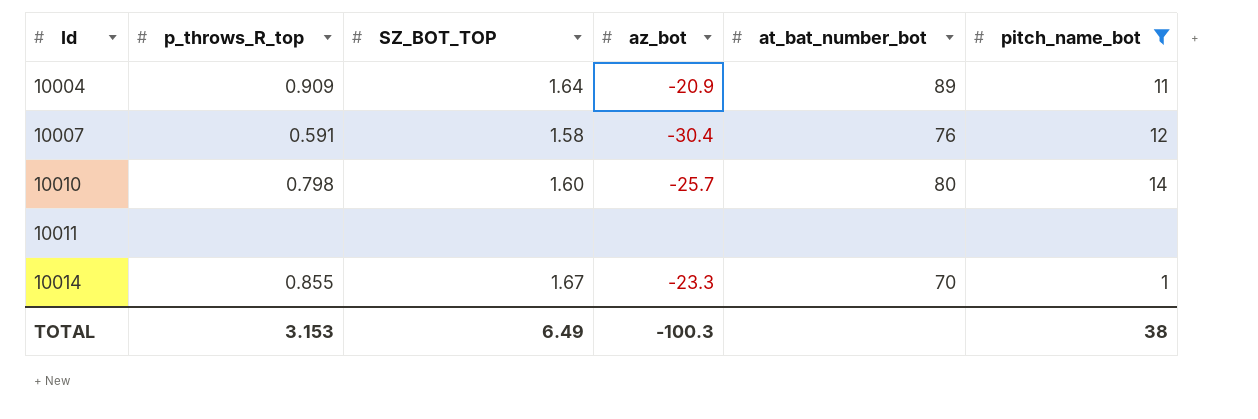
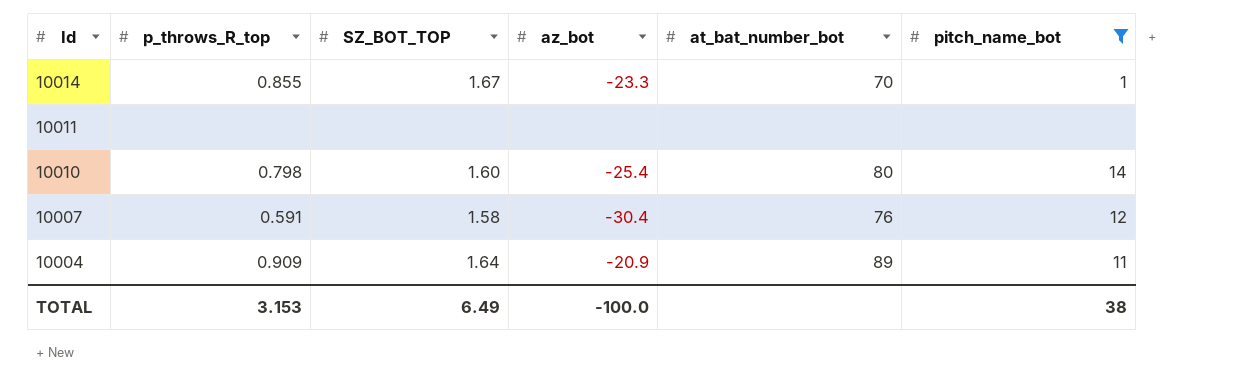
row order: Id ascending -> Id descending
10010 | az_bot: -25.7 -> -25.4
TOTAL | az_bot: -100.3 -> -100.0

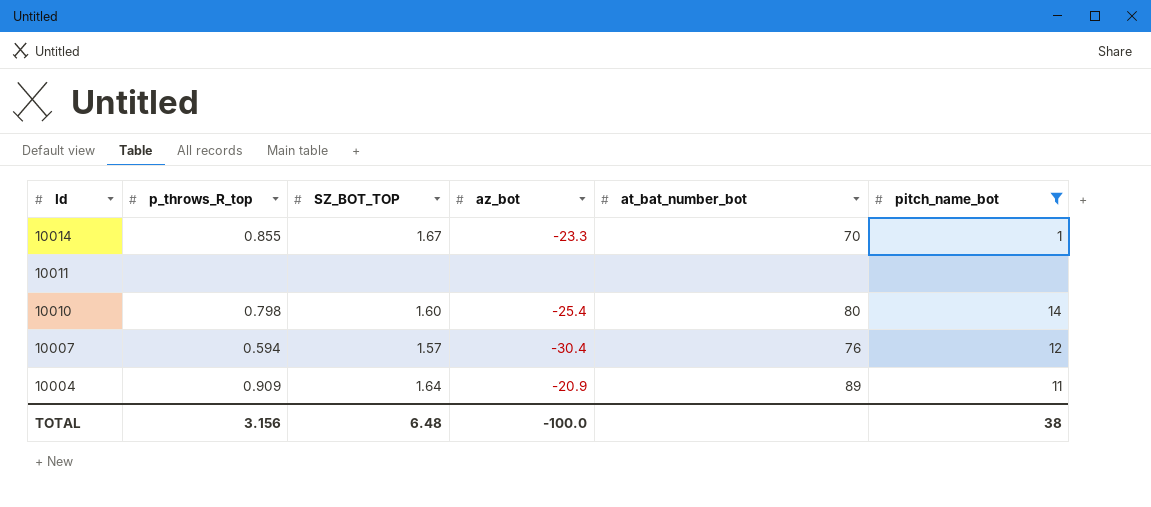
10007 | p_throws_R_top: 0.591 -> 0.594
10007 | SZ_BOT_TOP: 1.58 -> 1.57
TOTAL | p_throws_R_top: 3.153 -> 3.156
TOTAL | SZ_BOT_TOP: 6.49 -> 6.48

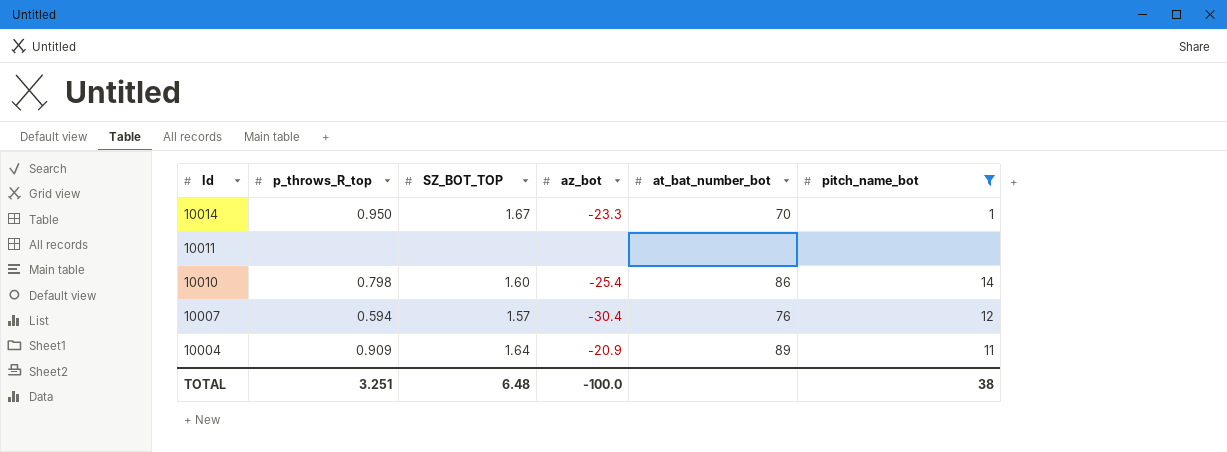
10014 | p_throws_R_top: 0.855 -> 0.950
10010 | at_bat_number_bot: 80 -> 86
TOTAL | p_throws_R_top: 3.156 -> 3.251

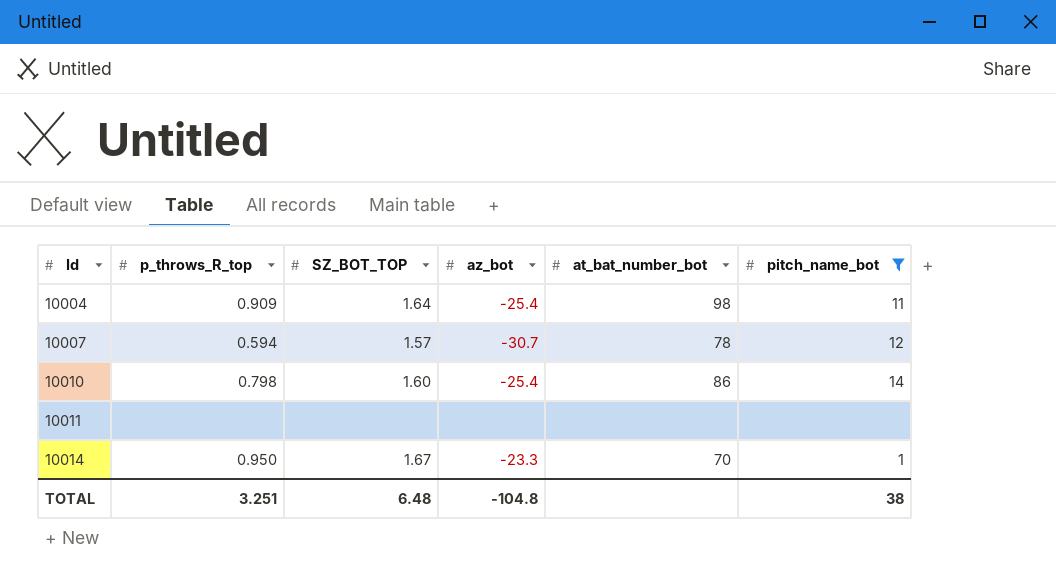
row order: Id descending -> Id ascending
10004 | az_bot: -20.9 -> -25.4
10004 | at_bat_number_bot: 89 -> 98
10007 | az_bot: -30.4 -> -30.7
10007 | at_bat_number_bot: 76 -> 78
TOTAL | az_bot: -100.0 -> -104.8

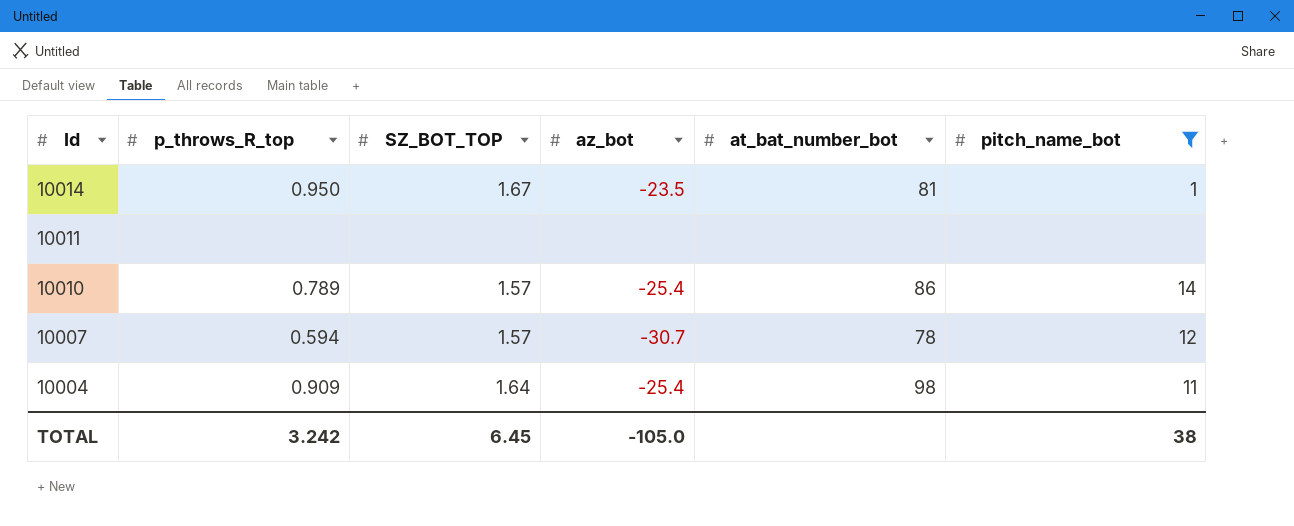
row order: Id ascending -> Id descending
10014 | az_bot: -23.3 -> -23.5
10014 | at_bat_number_bot: 70 -> 81
10010 | p_throws_R_top: 0.798 -> 0.789
10010 | SZ_BOT_TOP: 1.60 -> 1.57
TOTAL | p_throws_R_top: 3.251 -> 3.242
TOTAL | SZ_BOT_TOP: 6.48 -> 6.45
TOTAL | az_bot: -104.8 -> -105.0

